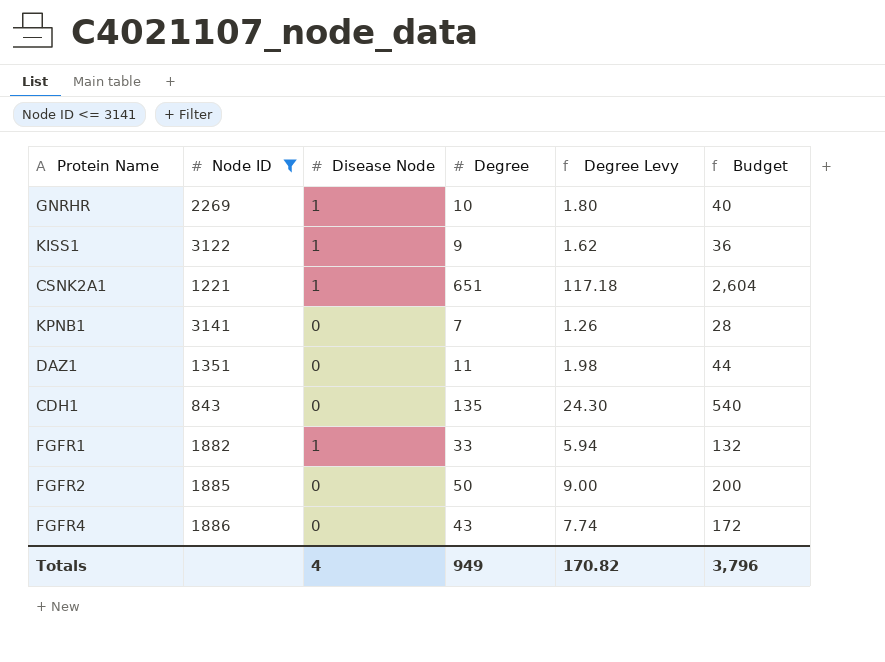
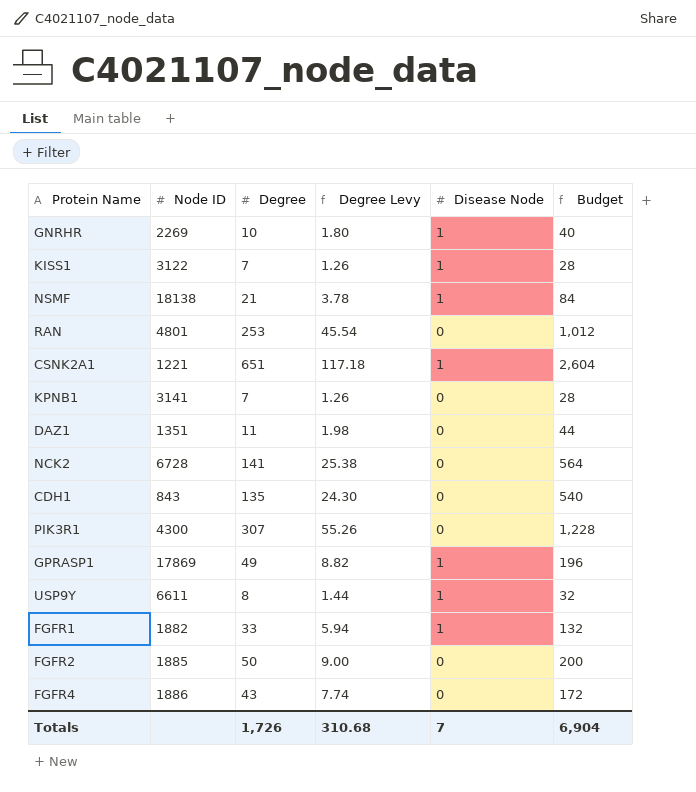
filter: Node ID <= 3141 -> none
column Disease Node | position: 3 -> 5
KISS1 | Degree: 9 -> 7
KISS1 | Degree Levy: 1.62 -> 1.26
KISS1 | Budget: 36 -> 28
Totals | Degree: 949 -> 1,726
Totals | Degree Levy: 170.82 -> 310.68
Totals | Disease Node: 4 -> 7
Totals | Budget: 3,796 -> 6,904

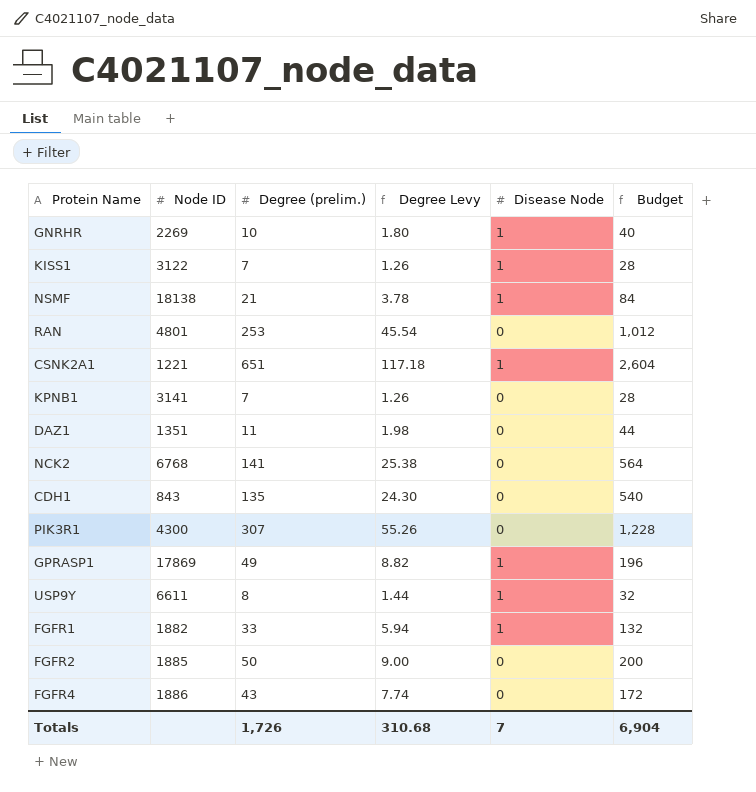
column name: Degree -> Degree (prelim.)
NCK2 | Node ID: 6728 -> 6768

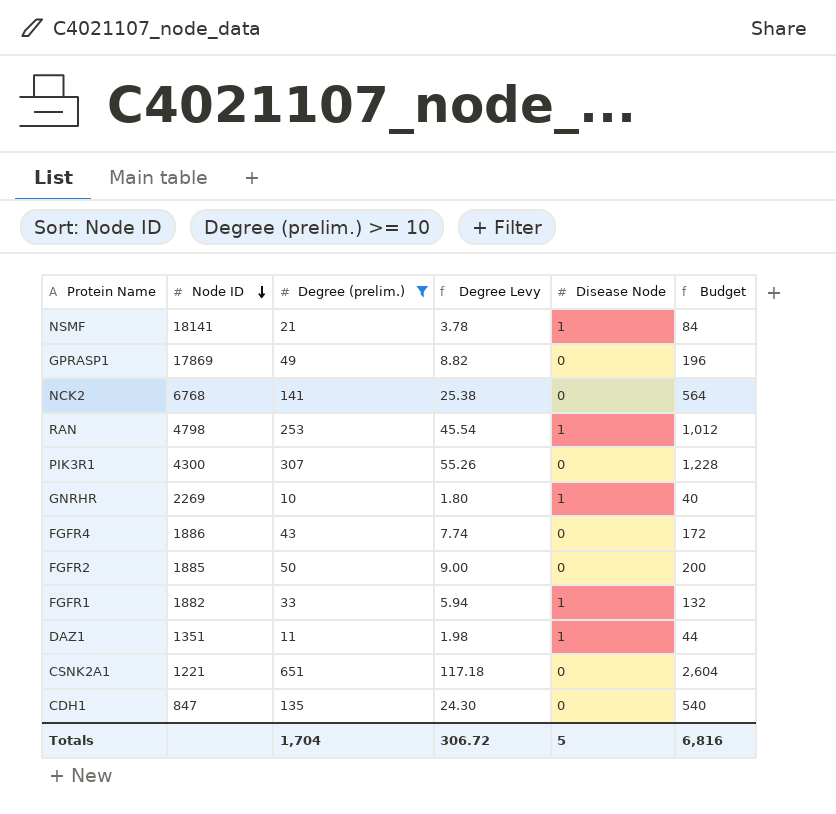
filter: none -> Degree (prelim.) >= 10
row order: none -> Node ID descending
NSMF | Node ID: 18138 -> 18141
GPRASP1 | Disease Node: 1 -> 0
RAN | Node ID: 4801 -> 4798
RAN | Disease Node: 0 -> 1
DAZ1 | Disease Node: 0 -> 1
CSNK2A1 | Disease Node: 1 -> 0
CDH1 | Node ID: 843 -> 847
Totals | Degree (prelim.): 1,726 -> 1,704
Totals | Degree Levy: 310.68 -> 306.72
Totals | Disease Node: 7 -> 5
Totals | Budget: 6,904 -> 6,816

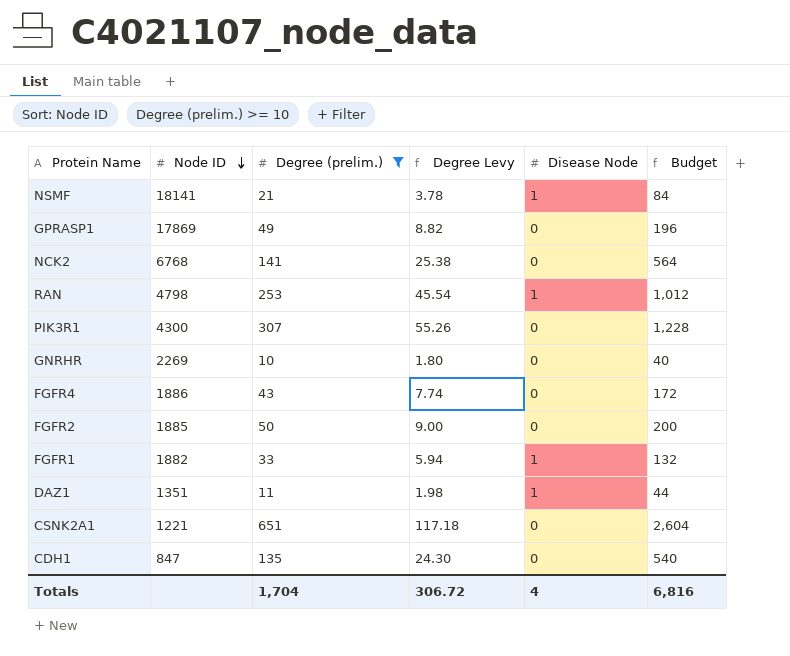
GNRHR | Disease Node: 1 -> 0
Totals | Disease Node: 5 -> 4

